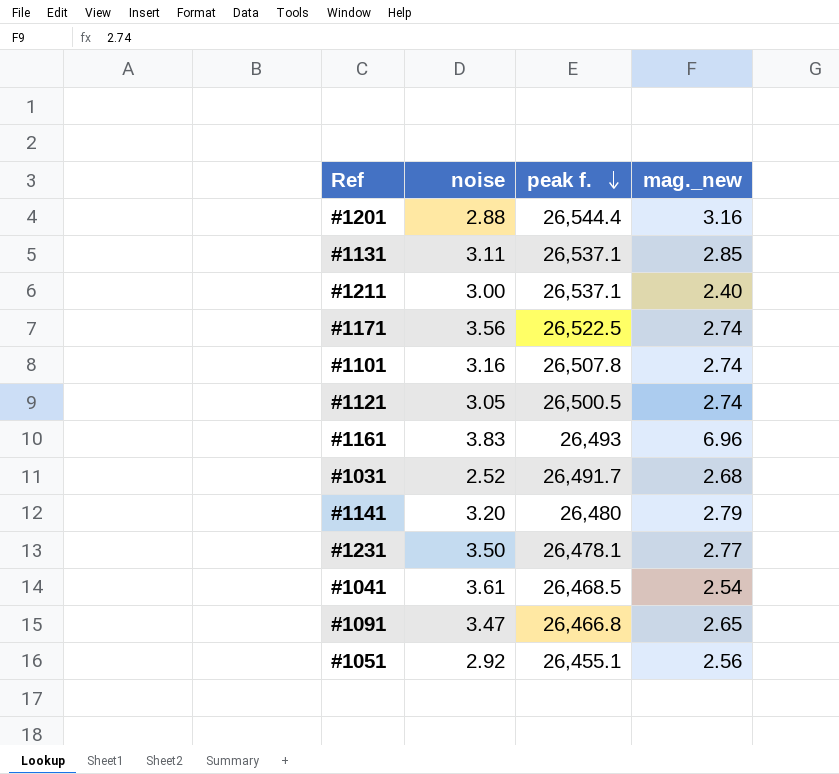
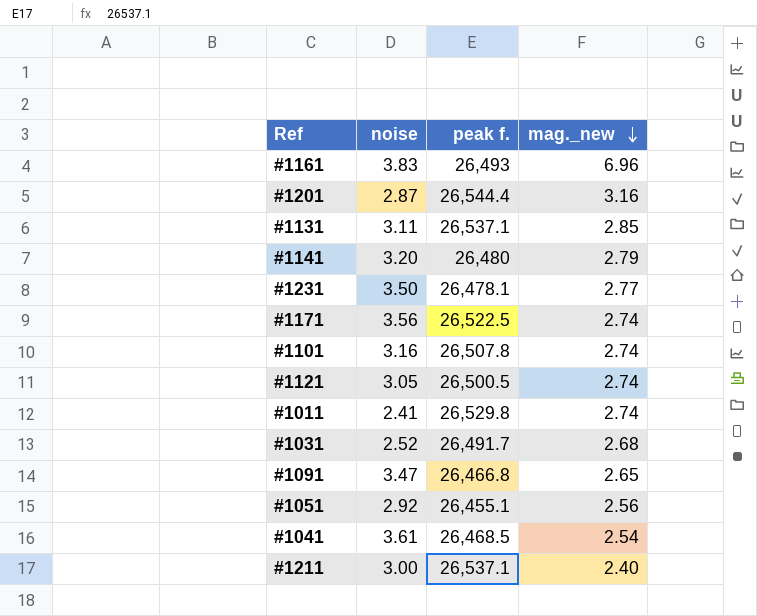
row order: peak f. descending -> mag._new descending
#1201 | noise: 2.88 -> 2.87
row #1011: none -> 2.41 | 26,529.8 | 2.74

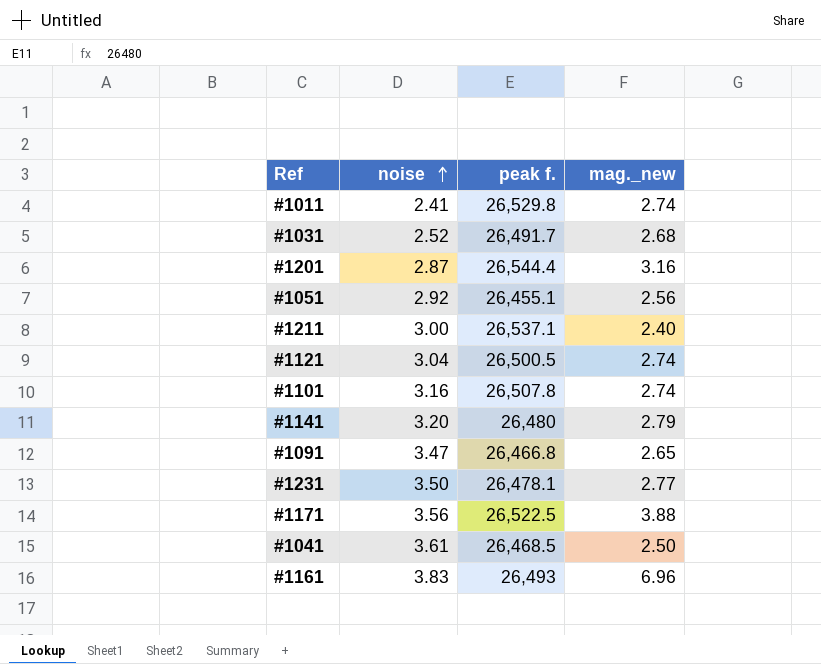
row order: mag._new descending -> noise ascending
row #1131: 3.11 | 26,537.1 | 2.85 -> none
#1121 | noise: 3.05 -> 3.04
#1171 | mag._new: 2.74 -> 3.88
#1041 | mag._new: 2.54 -> 2.50

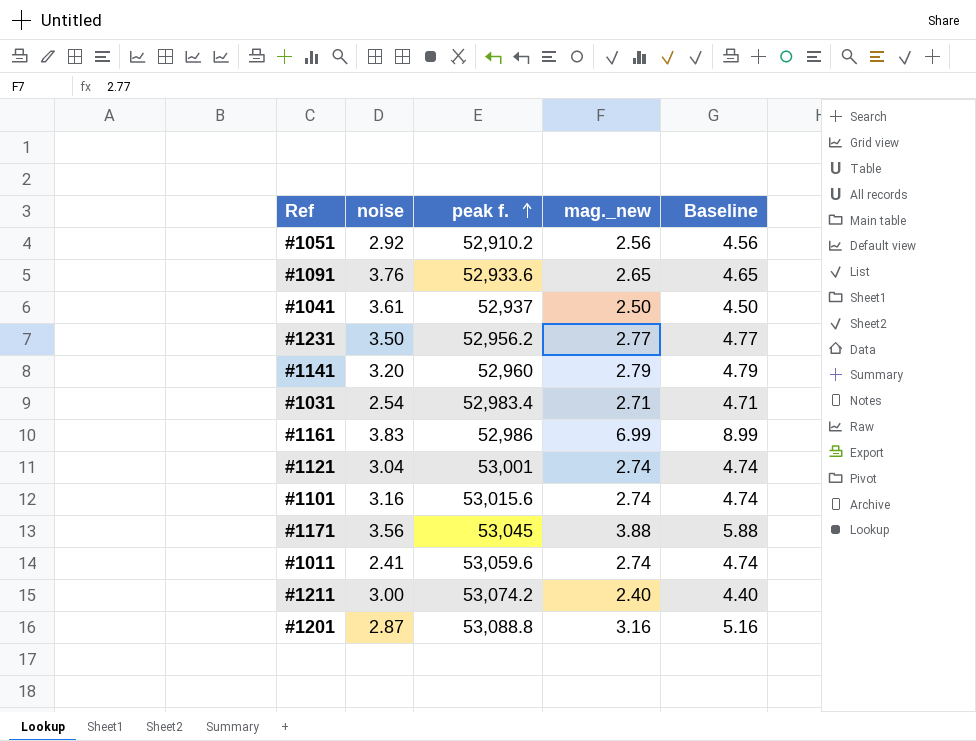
row order: noise ascending -> peak f. ascending
column Baseline | formula: none -> [mag._new] + 2
#1051 | peak f.: 26,455.1 -> 52,910.2
#1091 | noise: 3.47 -> 3.76
#1091 | peak f.: 26,466.8 -> 52,933.6
#1041 | peak f.: 26,468.5 -> 52,937
#1231 | peak f.: 26,478.1 -> 52,956.2
#1141 | peak f.: 26,480 -> 52,960
#1031 | noise: 2.52 -> 2.54
#1031 | peak f.: 26,491.7 -> 52,983.4
#1031 | mag._new: 2.68 -> 2.71
#1161 | peak f.: 26,493 -> 52,986
#1161 | mag._new: 6.96 -> 6.99
#1121 | peak f.: 26,500.5 -> 53,001
#1101 | peak f.: 26,507.8 -> 53,015.6
#1171 | peak f.: 26,522.5 -> 53,045
#1011 | peak f.: 26,529.8 -> 53,059.6
#1211 | peak f.: 26,537.1 -> 53,074.2
#1201 | peak f.: 26,544.4 -> 53,088.8

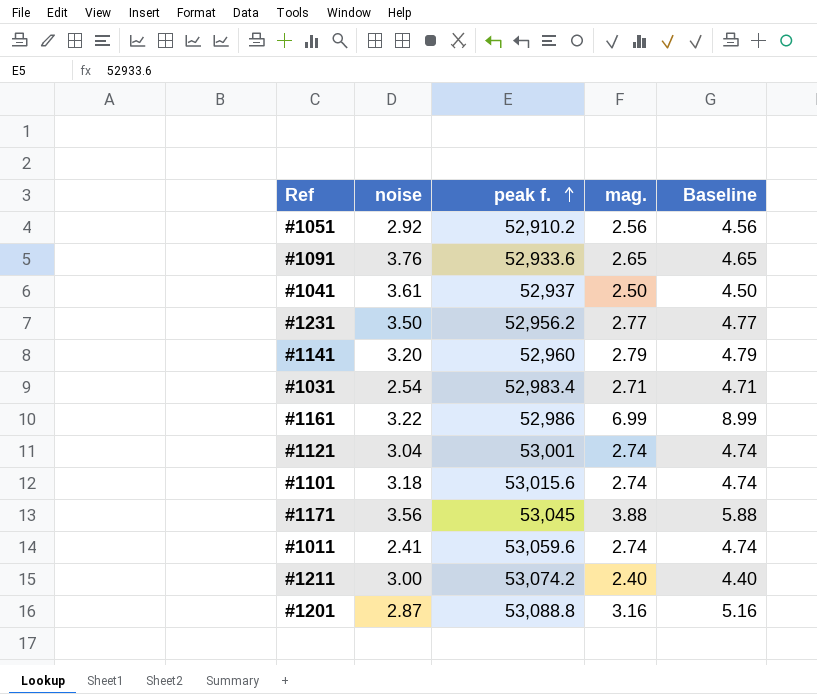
column name: mag._new -> mag.
#1161 | noise: 3.83 -> 3.22
#1101 | noise: 3.16 -> 3.18

